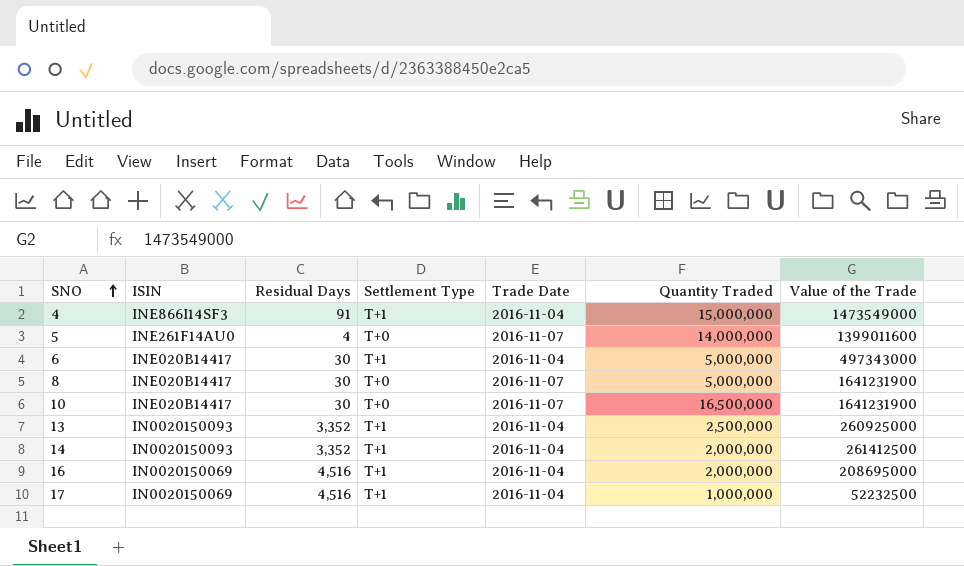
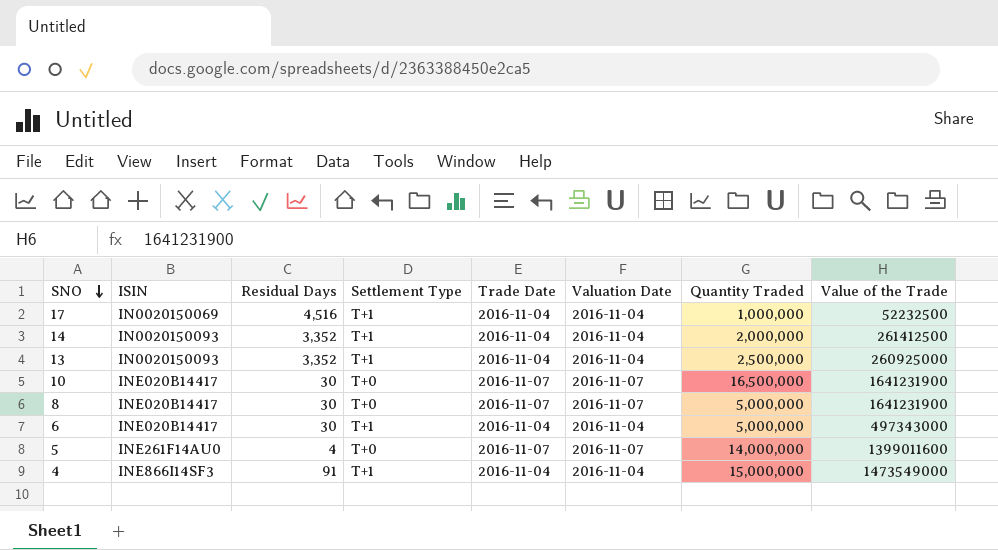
row order: SNO ascending -> SNO descending
column Valuation Date | position: none -> 6
row 16: IN0020150069 | 4,516 | T+1 | 2016-11-04 | 2,000,000 | 208695000 -> none

